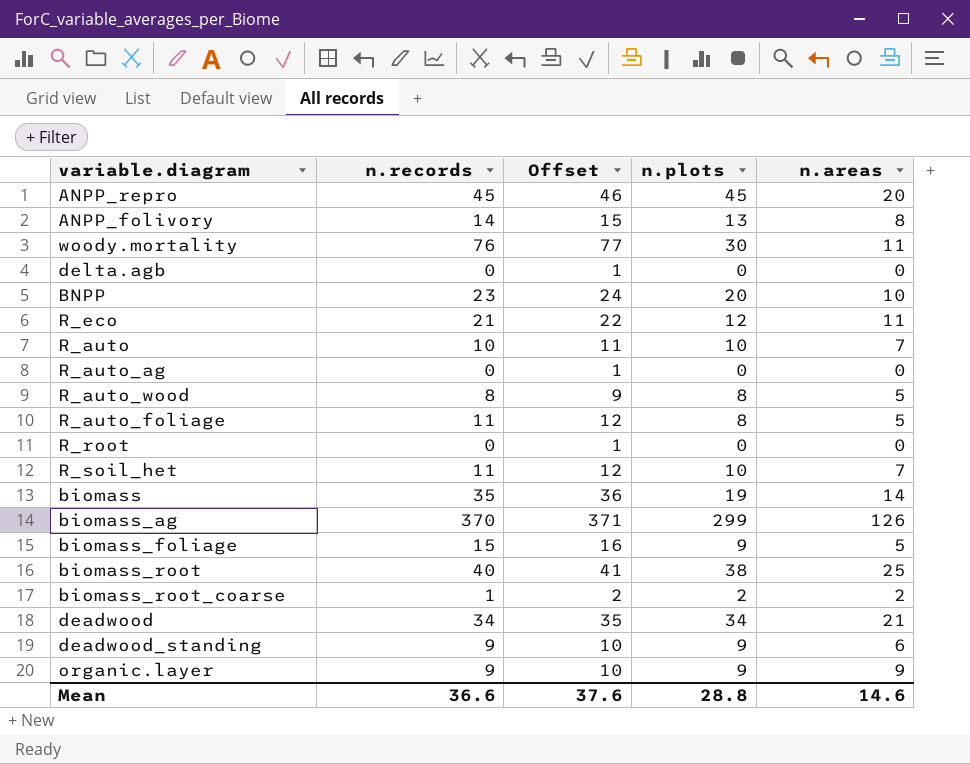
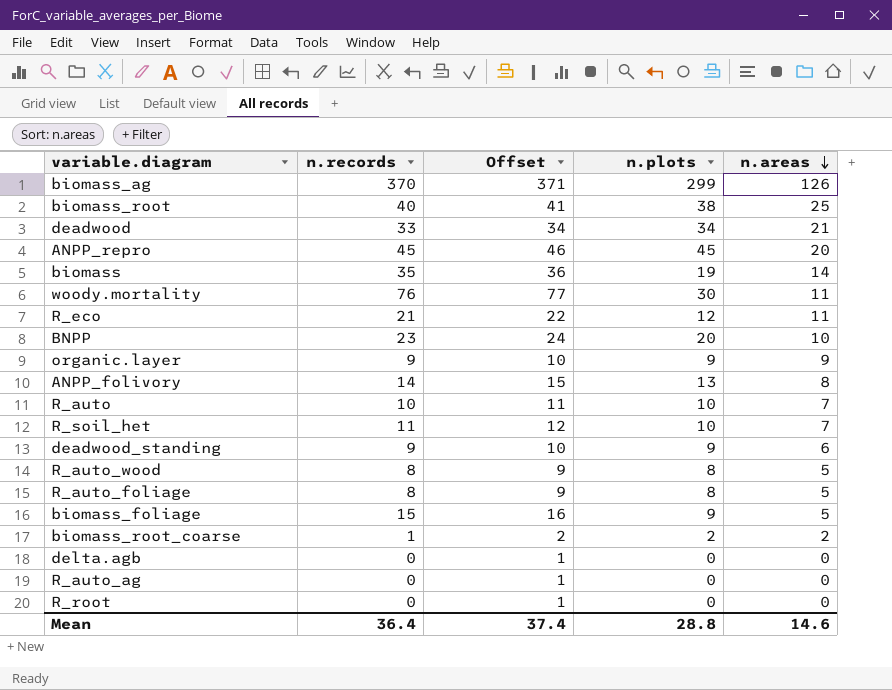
row order: none -> n.areas descending
deadwood | n.records: 34 -> 33
deadwood | Offset: 35 -> 34
R_auto_foliage | n.records: 11 -> 8
R_auto_foliage | Offset: 12 -> 9
Mean | n.records: 36.6 -> 36.4
Mean | Offset: 37.6 -> 37.4

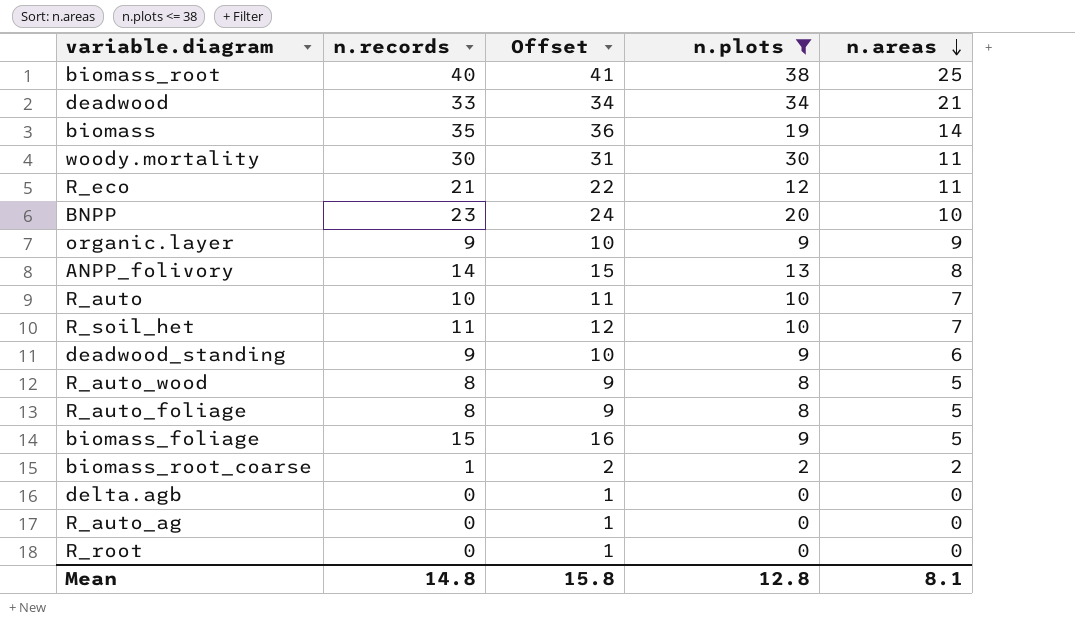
filter: none -> n.plots <= 38
woody.mortality | n.records: 76 -> 30
woody.mortality | Offset: 77 -> 31
Mean | n.records: 36.4 -> 14.8
Mean | Offset: 37.4 -> 15.8
Mean | n.plots: 28.8 -> 12.8
Mean | n.areas: 14.6 -> 8.1

